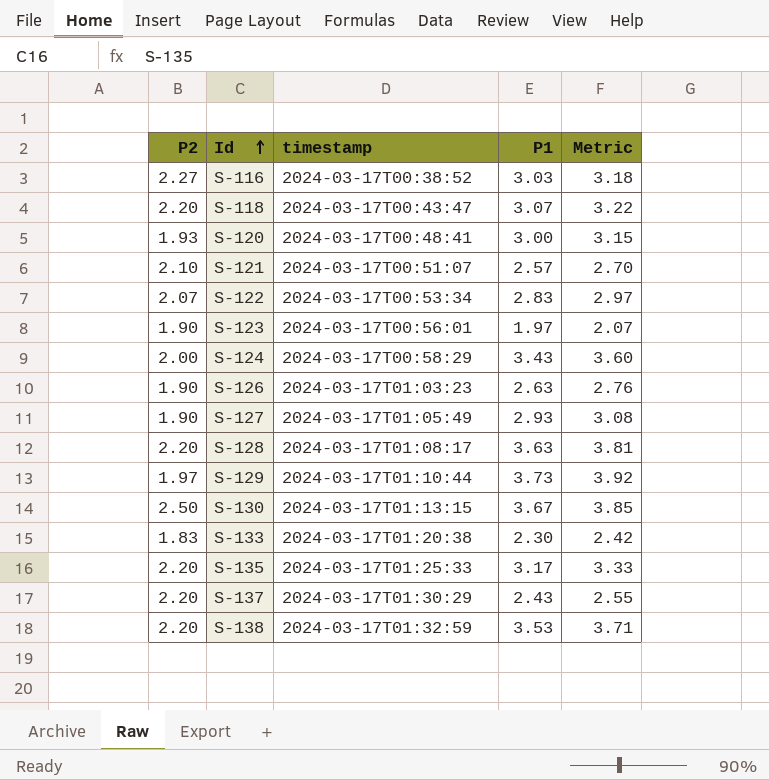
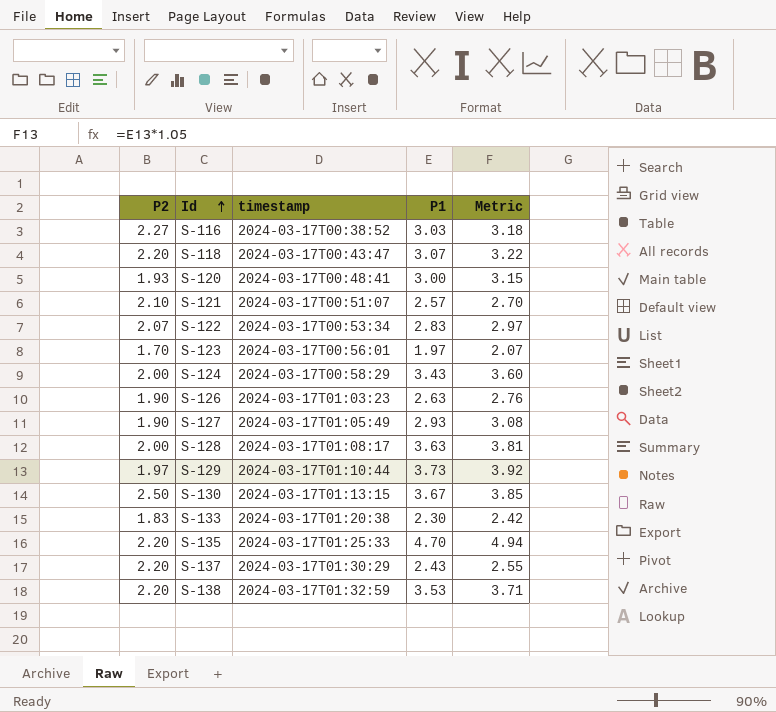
S-123 | P2: 1.90 -> 1.70
S-128 | P2: 2.20 -> 2.00
S-135 | P1: 3.17 -> 4.70
S-135 | Metric: 3.33 -> 4.94

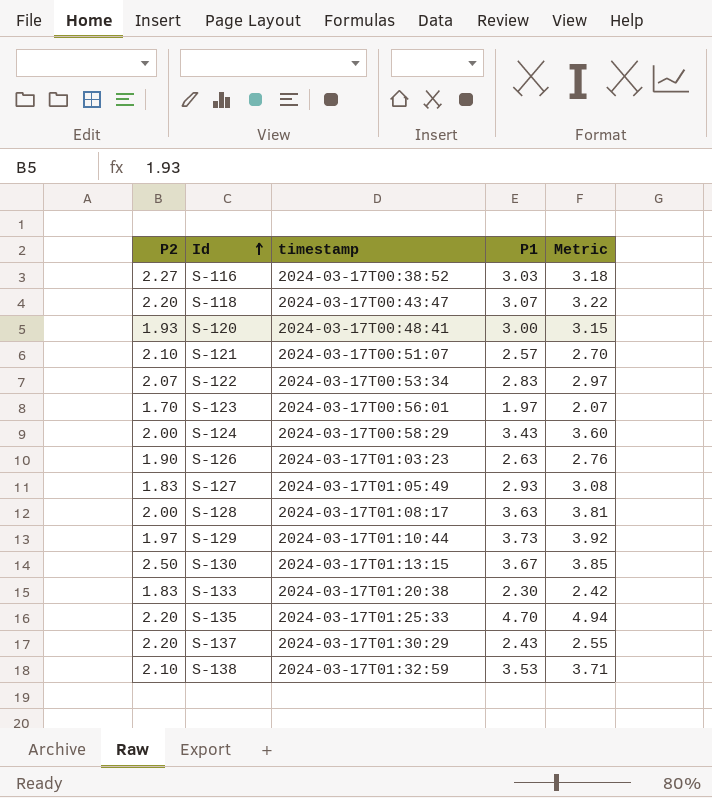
S-127 | P2: 1.90 -> 1.83
S-138 | P2: 2.20 -> 2.10

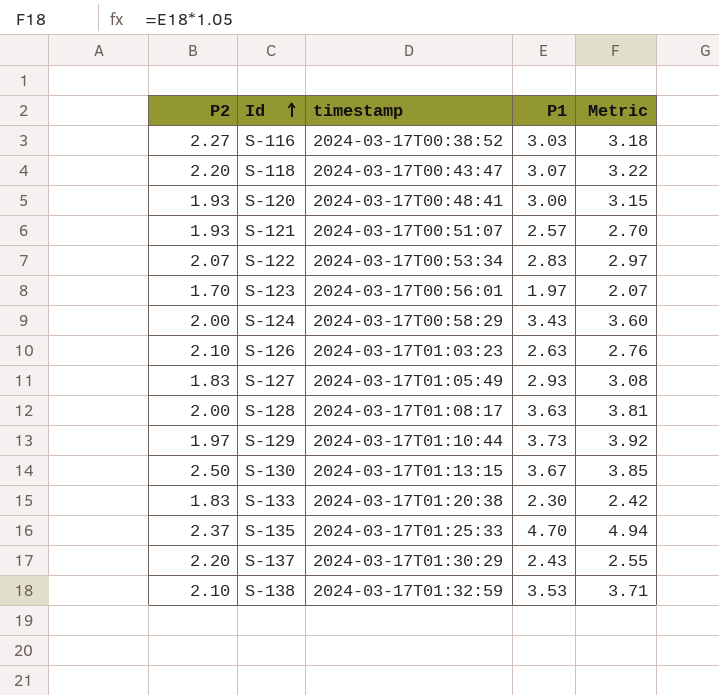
S-121 | P2: 2.10 -> 1.93
S-126 | P2: 1.90 -> 2.10
S-135 | P2: 2.20 -> 2.37

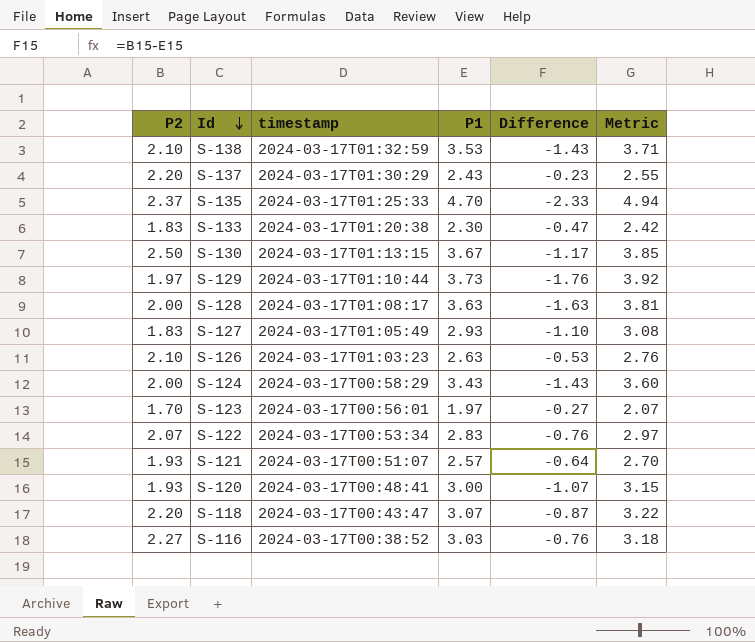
row order: Id ascending -> Id descending
column Difference | formula: none -> [P2] - [P1]

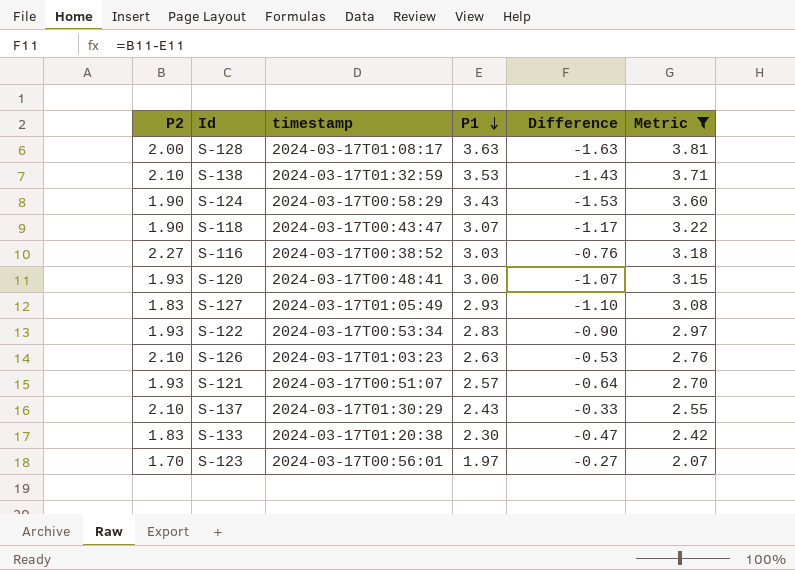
filter: none -> Metric <= 3.81
row order: Id descending -> P1 descending
S-124 | P2: 2.00 -> 1.90
S-124 | Difference: -1.43 -> -1.53
S-118 | P2: 2.20 -> 1.90
S-118 | Difference: -0.87 -> -1.17
S-122 | P2: 2.07 -> 1.93
S-122 | Difference: -0.76 -> -0.90
S-137 | P2: 2.20 -> 2.10
S-137 | Difference: -0.23 -> -0.33

